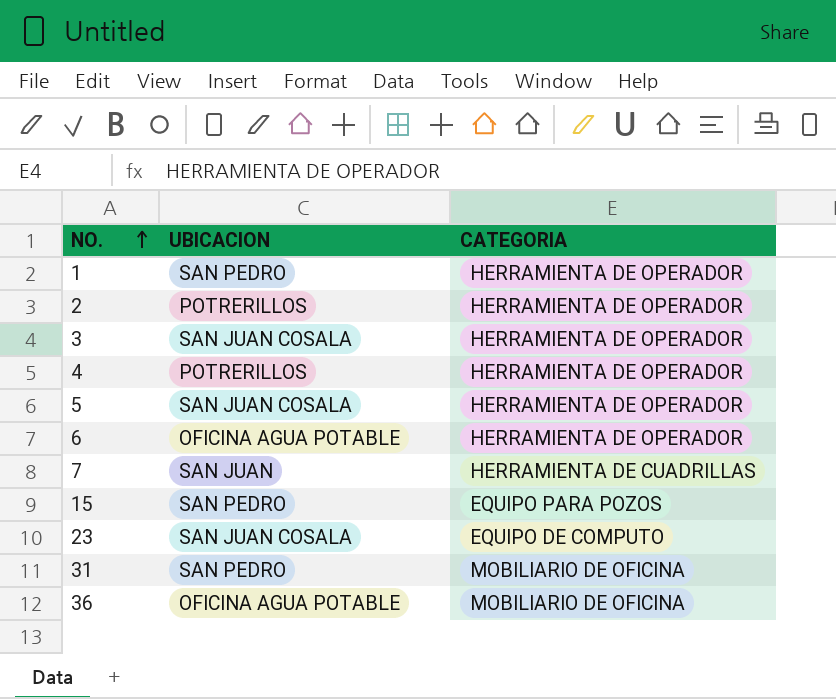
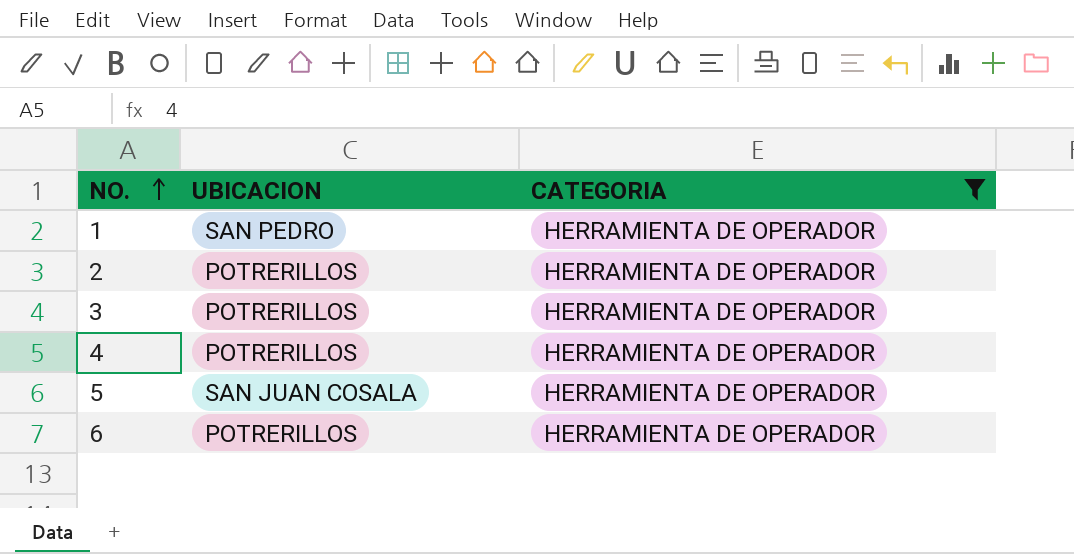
filter: none -> CATEGORIA = HERRAMIENTA DE OPERADOR
3 | UBICACION: SAN JUAN COSALA -> POTRERILLOS
6 | UBICACION: OFICINA AGUA POTABLE -> POTRERILLOS

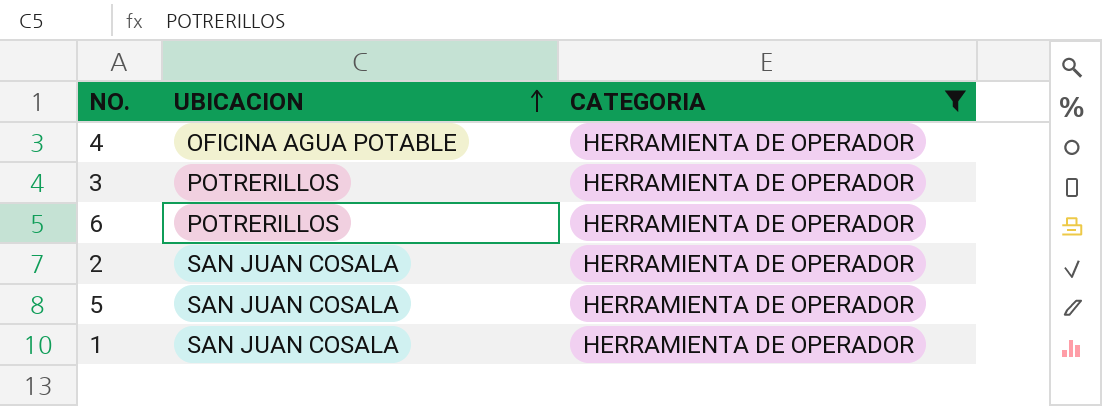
row order: NO. ascending -> UBICACION ascending
4 | UBICACION: POTRERILLOS -> OFICINA AGUA POTABLE
2 | UBICACION: POTRERILLOS -> SAN JUAN COSALA
1 | UBICACION: SAN PEDRO -> SAN JUAN COSALA

